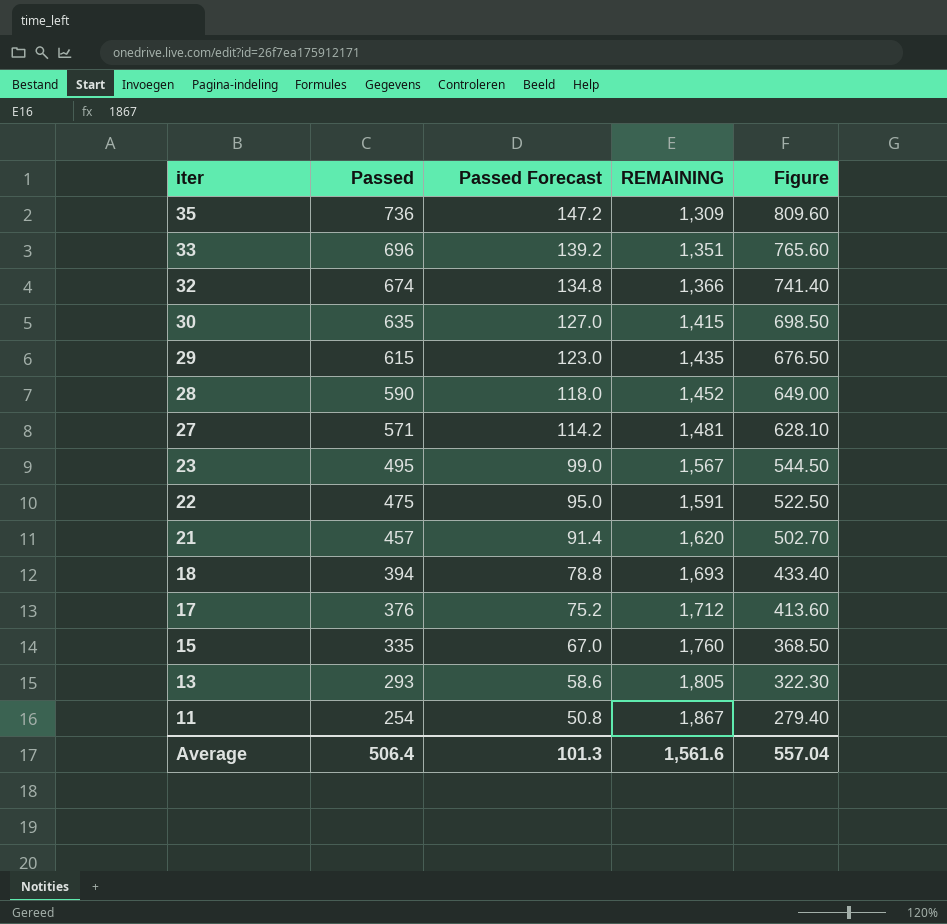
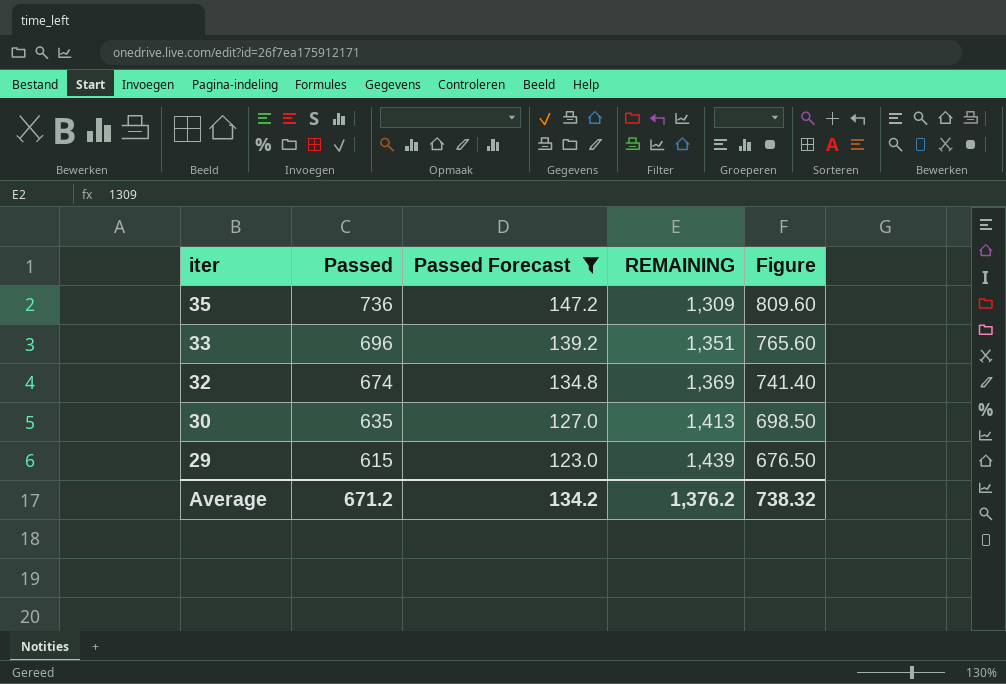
filter: none -> Passed Forecast >= 123.0
32 | REMAINING: 1,366 -> 1,369
30 | REMAINING: 1,415 -> 1,413
29 | REMAINING: 1,435 -> 1,439
Average | Passed: 506.4 -> 671.2
Average | Passed Forecast: 101.3 -> 134.2
Average | REMAINING: 1,561.6 -> 1,376.2
Average | Figure: 557.04 -> 738.32

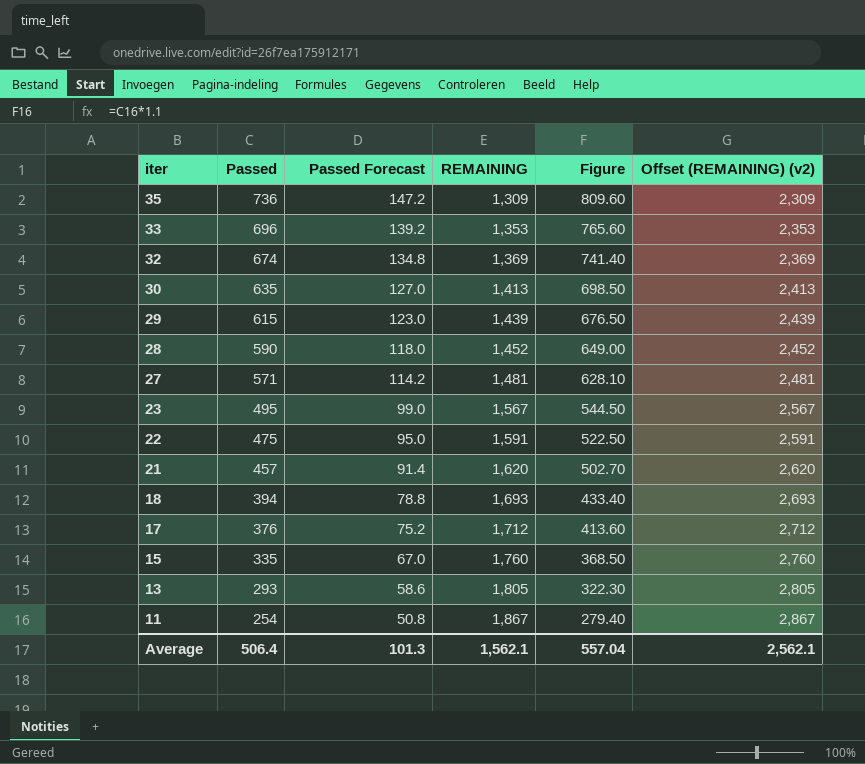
filter: Passed Forecast >= 123.0 -> none
column Offset (REMAINING) (v2) | formula: none -> [REMAINING] + 1000
33 | REMAINING: 1,351 -> 1,353
Average | Passed: 671.2 -> 506.4
Average | Passed Forecast: 134.2 -> 101.3
Average | REMAINING: 1,376.2 -> 1,562.1
Average | Figure: 738.32 -> 557.04

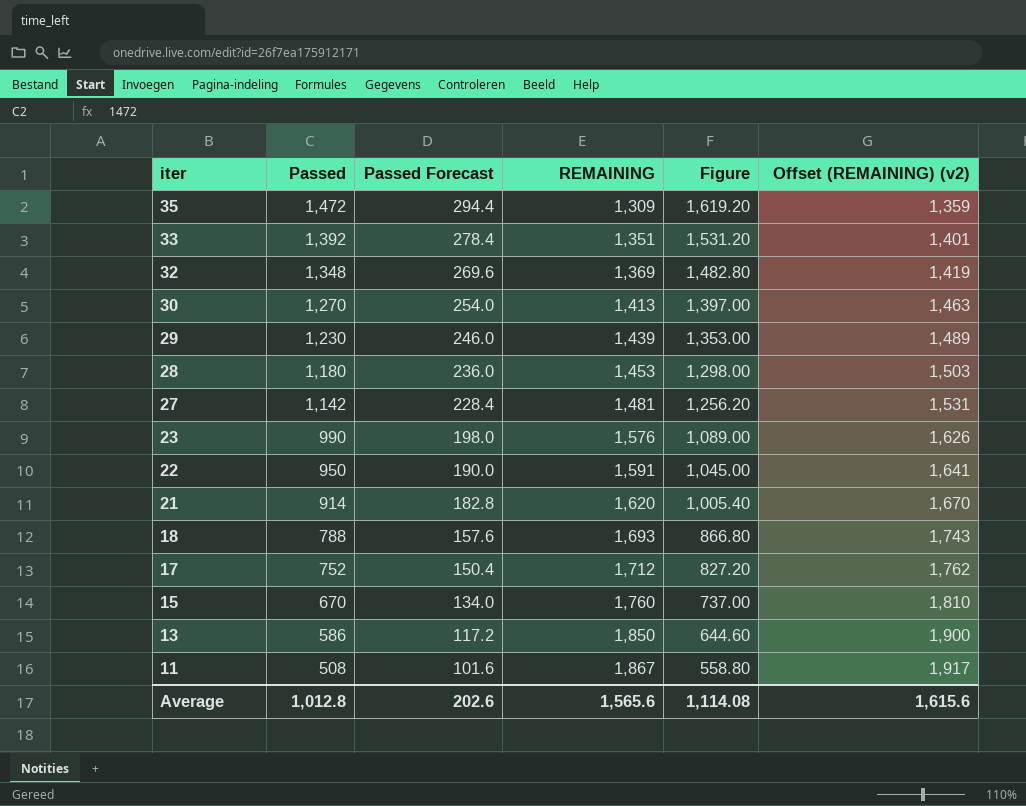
column Offset (REMAINING) (v2) | formula: [REMAINING] + 1000 -> [REMAINING] + 50
35 | Passed: 736 -> 1,472
35 | Passed Forecast: 147.2 -> 294.4
35 | Figure: 809.60 -> 1,619.20
33 | Passed: 696 -> 1,392
33 | Passed Forecast: 139.2 -> 278.4
33 | REMAINING: 1,353 -> 1,351
33 | Figure: 765.60 -> 1,531.20
32 | Passed: 674 -> 1,348
32 | Passed Forecast: 134.8 -> 269.6
32 | Figure: 741.40 -> 1,482.80
30 | Passed: 635 -> 1,270
30 | Passed Forecast: 127.0 -> 254.0
30 | Figure: 698.50 -> 1,397.00
29 | Passed: 615 -> 1,230
29 | Passed Forecast: 123.0 -> 246.0
29 | Figure: 676.50 -> 1,353.00
28 | Passed: 590 -> 1,180
28 | Passed Forecast: 118.0 -> 236.0
28 | REMAINING: 1,452 -> 1,453
28 | Figure: 649.00 -> 1,298.00
27 | Passed: 571 -> 1,142
27 | Passed Forecast: 114.2 -> 228.4
27 | Figure: 628.10 -> 1,256.20
23 | Passed: 495 -> 990
23 | Passed Forecast: 99.0 -> 198.0
23 | REMAINING: 1,567 -> 1,576
23 | Figure: 544.50 -> 1,089.00
22 | Passed: 475 -> 950
22 | Passed Forecast: 95.0 -> 190.0
22 | Figure: 522.50 -> 1,045.00
21 | Passed: 457 -> 914
21 | Passed Forecast: 91.4 -> 182.8
21 | Figure: 502.70 -> 1,005.40
18 | Passed: 394 -> 788
18 | Passed Forecast: 78.8 -> 157.6
18 | Figure: 433.40 -> 866.80
17 | Passed: 376 -> 752
17 | Passed Forecast: 75.2 -> 150.4
17 | Figure: 413.60 -> 827.20
15 | Passed: 335 -> 670
15 | Passed Forecast: 67.0 -> 134.0
15 | Figure: 368.50 -> 737.00
13 | Passed: 293 -> 586
13 | Passed Forecast: 58.6 -> 117.2
13 | REMAINING: 1,805 -> 1,850
13 | Figure: 322.30 -> 644.60
11 | Passed: 254 -> 508
11 | Passed Forecast: 50.8 -> 101.6
11 | Figure: 279.40 -> 558.80
Average | Passed: 506.4 -> 1,012.8
Average | Passed Forecast: 101.3 -> 202.6
Average | REMAINING: 1,562.1 -> 1,565.6
Average | Figure: 557.04 -> 1,114.08
Average | Offset (REMAINING) (v2): 2,562.1 -> 1,615.6

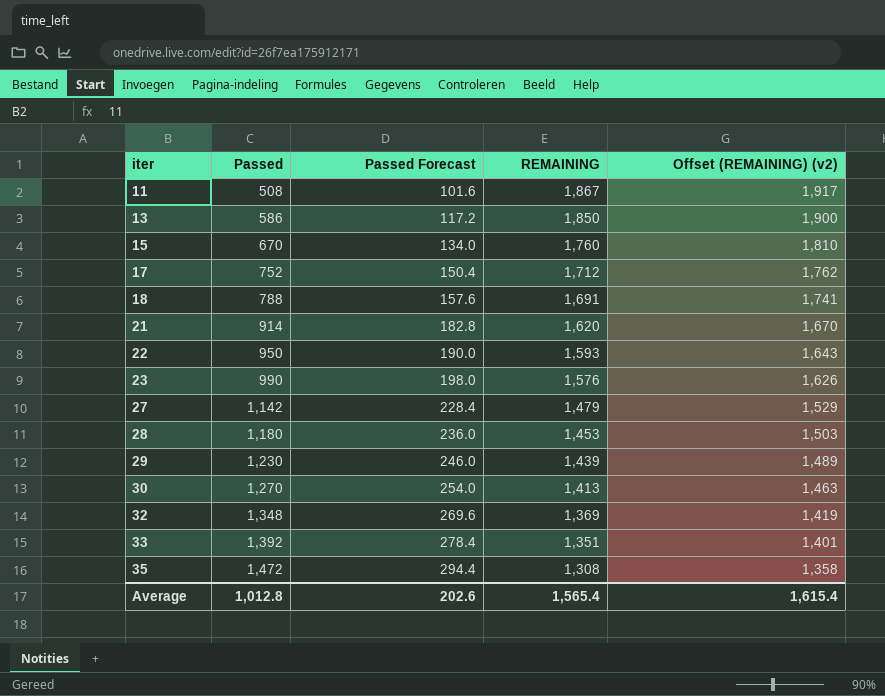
row order: iter descending -> iter ascending
column Figure | formula: [Passed] * 1.1 -> none
18 | REMAINING: 1,693 -> 1,691
18 | Offset (REMAINING) (v2): 1,743 -> 1,741
22 | REMAINING: 1,591 -> 1,593
22 | Offset (REMAINING) (v2): 1,641 -> 1,643
27 | REMAINING: 1,481 -> 1,479
27 | Offset (REMAINING) (v2): 1,531 -> 1,529
35 | REMAINING: 1,309 -> 1,308
35 | Offset (REMAINING) (v2): 1,359 -> 1,358
Average | REMAINING: 1,565.6 -> 1,565.4
Average | Offset (REMAINING) (v2): 1,615.6 -> 1,615.4

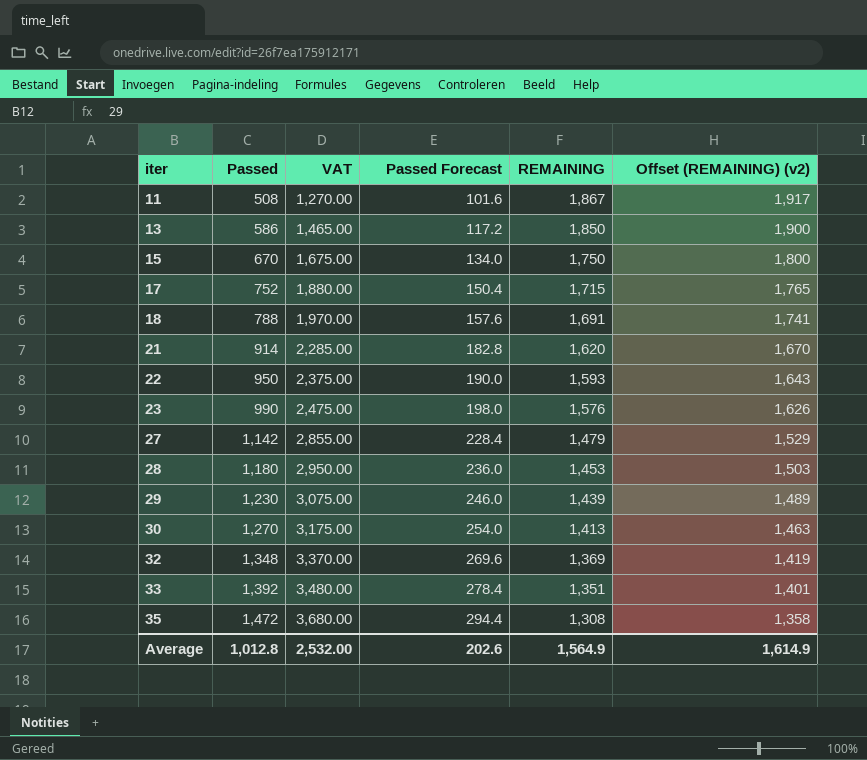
column VAT | formula: none -> [Passed] * 2.5
15 | REMAINING: 1,760 -> 1,750
15 | Offset (REMAINING) (v2): 1,810 -> 1,800
17 | REMAINING: 1,712 -> 1,715
17 | Offset (REMAINING) (v2): 1,762 -> 1,765
Average | REMAINING: 1,565.4 -> 1,564.9
Average | Offset (REMAINING) (v2): 1,615.4 -> 1,614.9

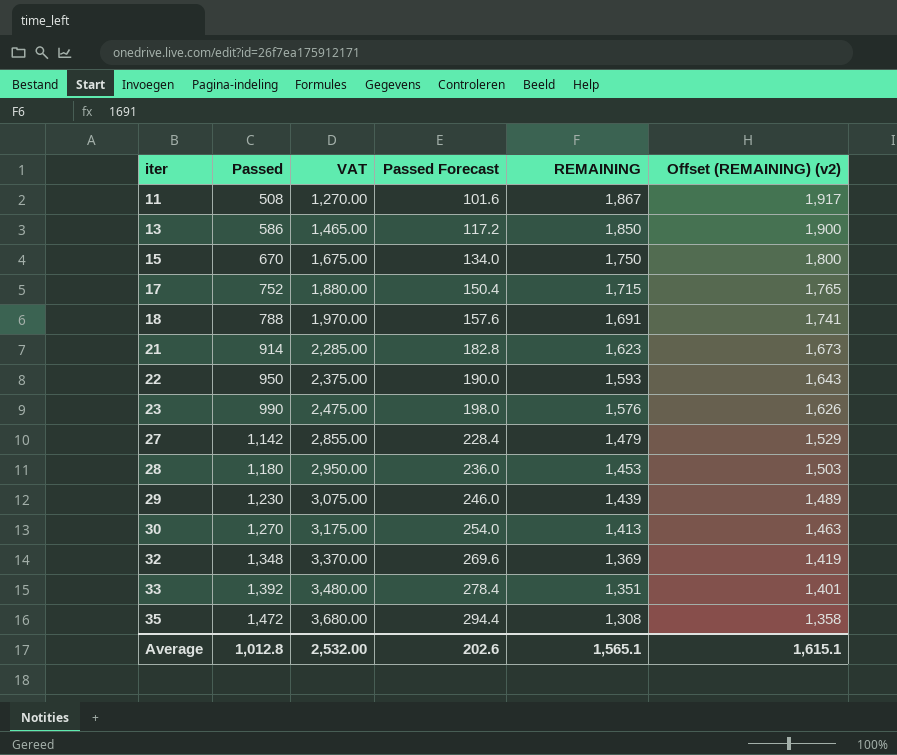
21 | REMAINING: 1,620 -> 1,623
21 | Offset (REMAINING) (v2): 1,670 -> 1,673
Average | REMAINING: 1,564.9 -> 1,565.1
Average | Offset (REMAINING) (v2): 1,614.9 -> 1,615.1

